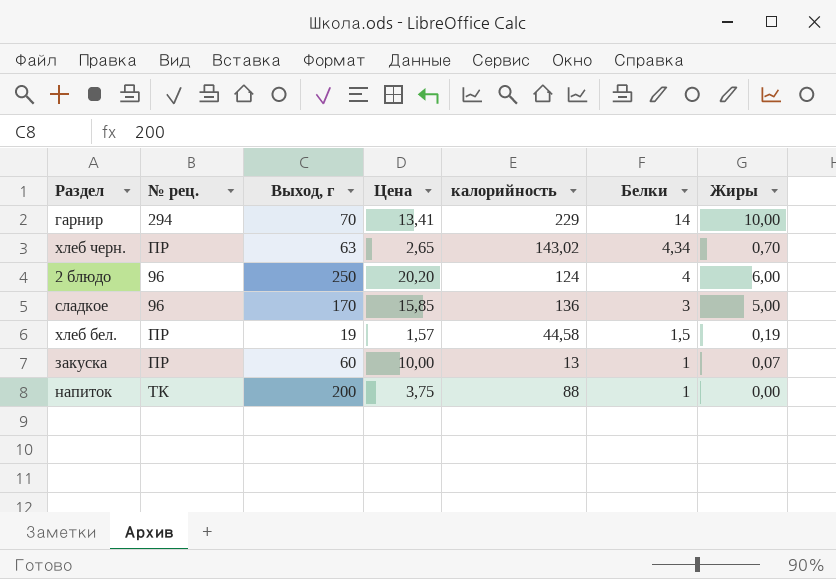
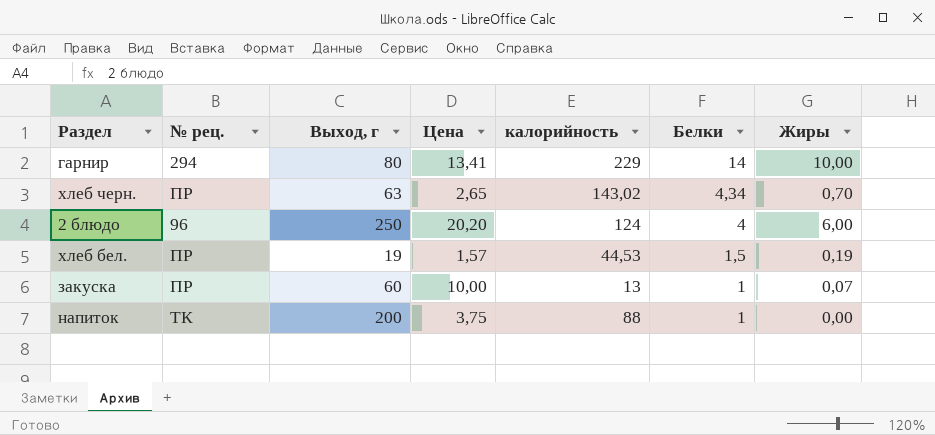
row сладкое: 96 | 170 | 15,85 | 136 | 3 | 5,00 -> none
гарнир | Выход, г: 70 -> 80
хлеб бел. | калорийность: 44,58 -> 44,53

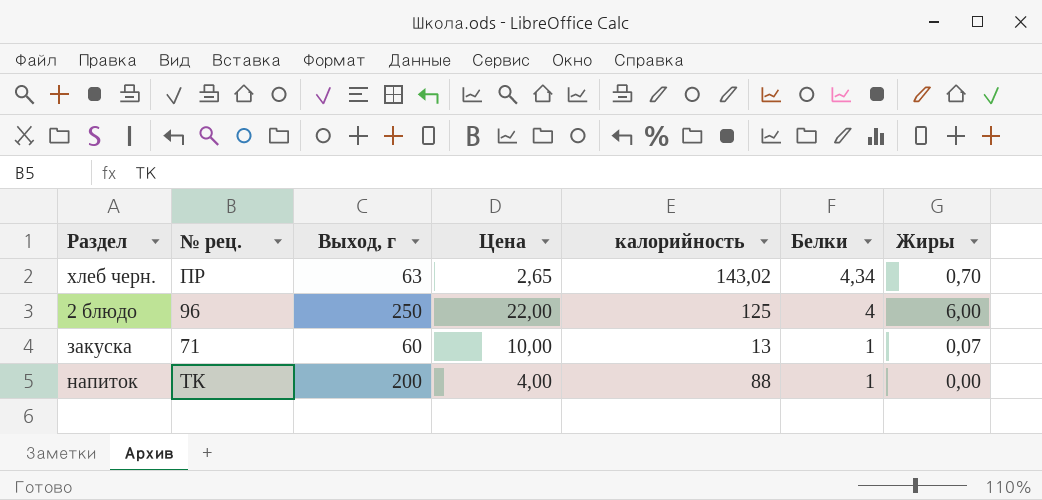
row гарнир: 294 | 80 | 13,41 | 229 | 14 | 10,00 -> none
row хлеб бел.: ПР | 19 | 1,57 | 44,53 | 1,5 | 0,19 -> none
2 блюдо | Цена: 20,20 -> 22,00
2 блюдо | калорийность: 124 -> 125
закуска | № рец.: ПР -> 71
напиток | Цена: 3,75 -> 4,00

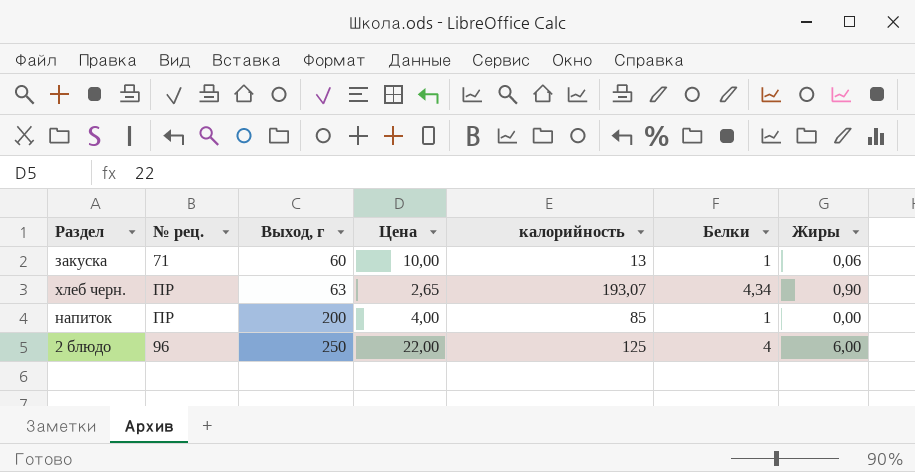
row order: Белки descending -> Выход, г ascending
закуска | Жиры: 0,07 -> 0,06
хлеб черн. | калорийность: 143,02 -> 193,07
хлеб черн. | Жиры: 0,70 -> 0,90
напиток | № рец.: ТК -> ПР
напиток | калорийность: 88 -> 85

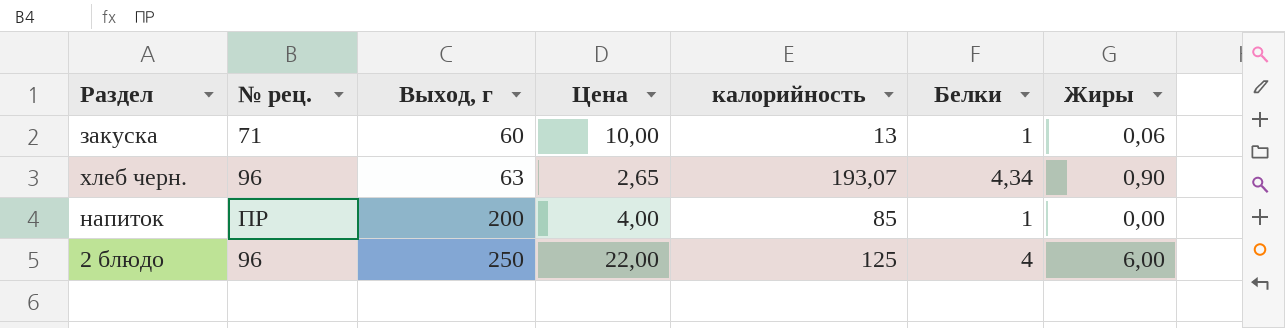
хлеб черн. | № рец.: ПР -> 96

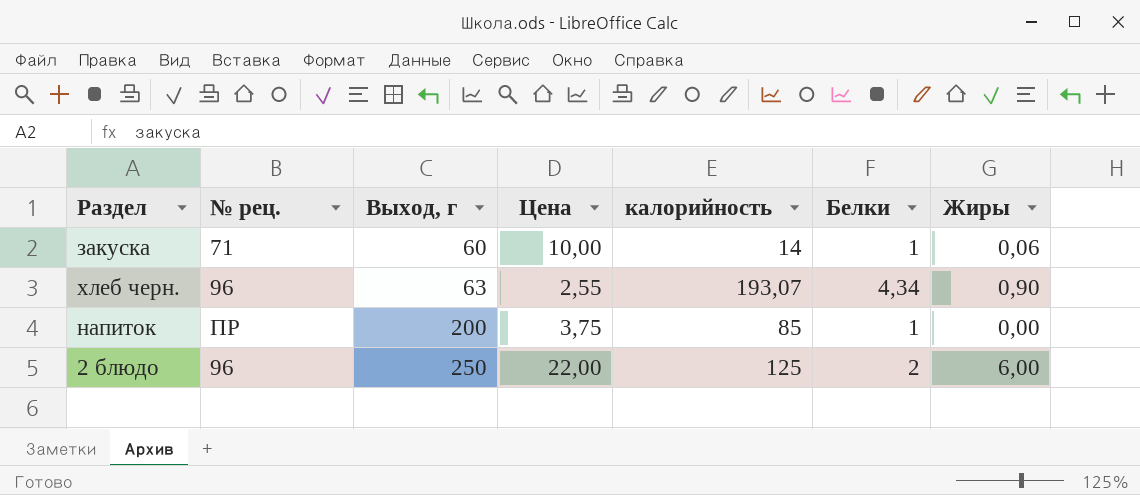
закуска | калорийность: 13 -> 14
хлеб черн. | Цена: 2,65 -> 2,55
напиток | Цена: 4,00 -> 3,75
2 блюдо | Белки: 4 -> 2

